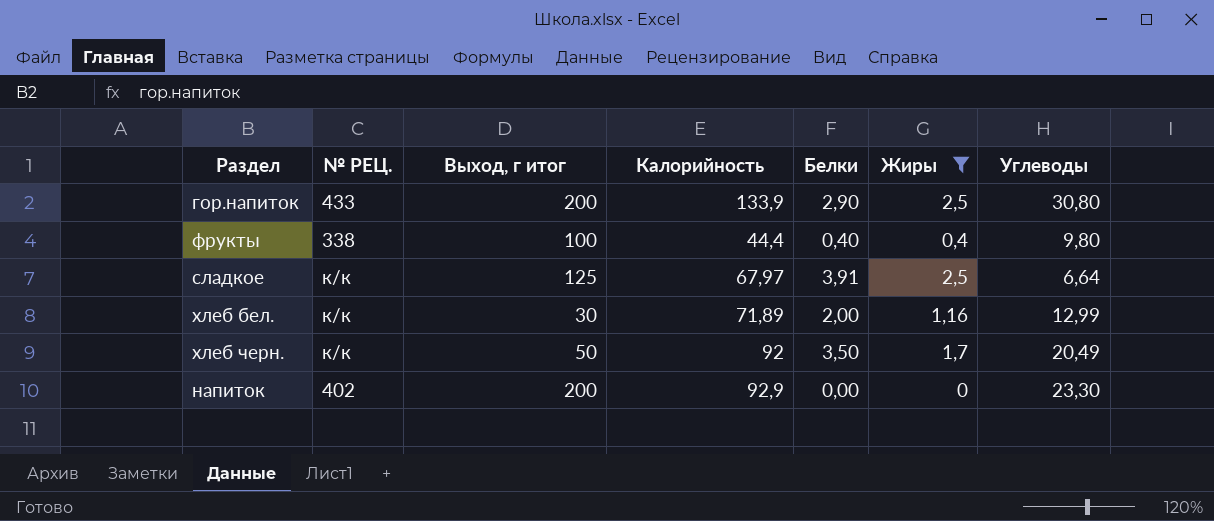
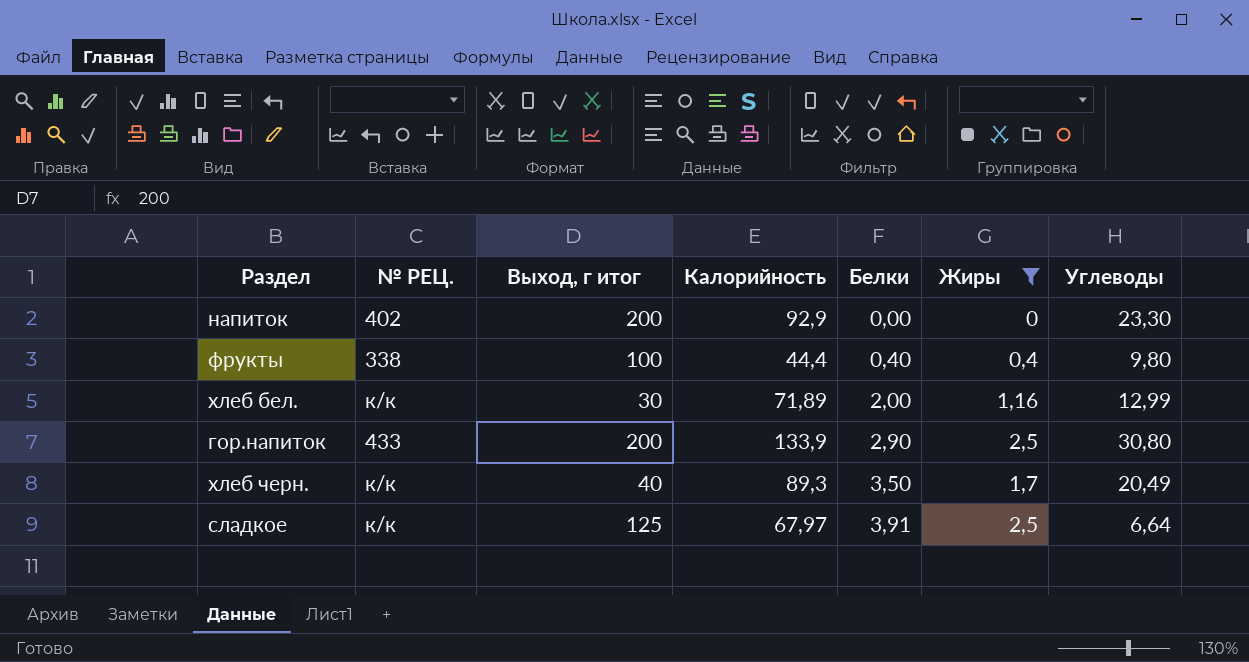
row order: none -> Белки ascending
хлеб черн. | Выход, г итог: 50 -> 40
хлеб черн. | Калорийность: 92 -> 89,3

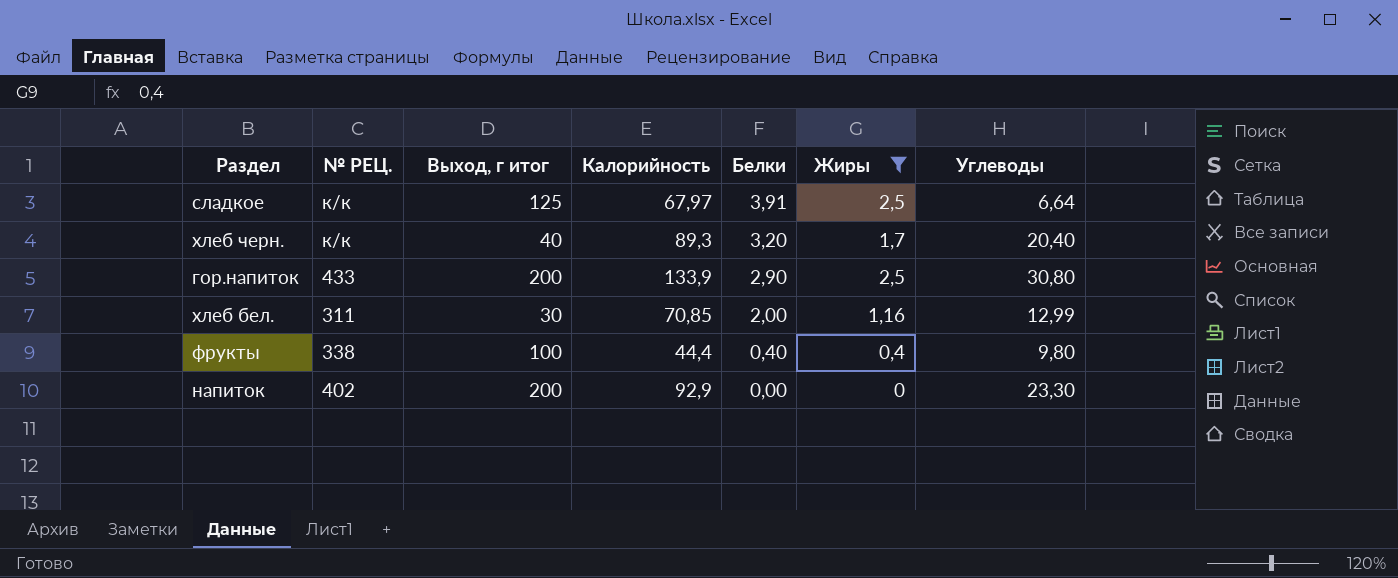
row order: Белки ascending -> Белки descending
хлеб черн. | Белки: 3,50 -> 3,20
хлеб черн. | Углеводы: 20,49 -> 20,40
хлеб бел. | № РЕЦ.: к/к -> 311
хлеб бел. | Калорийность: 71,89 -> 70,85

